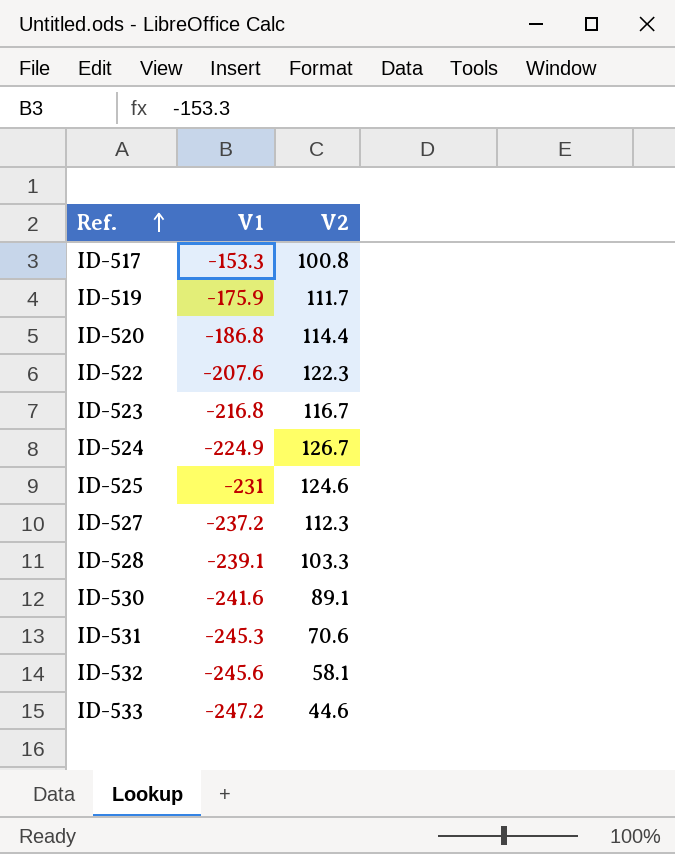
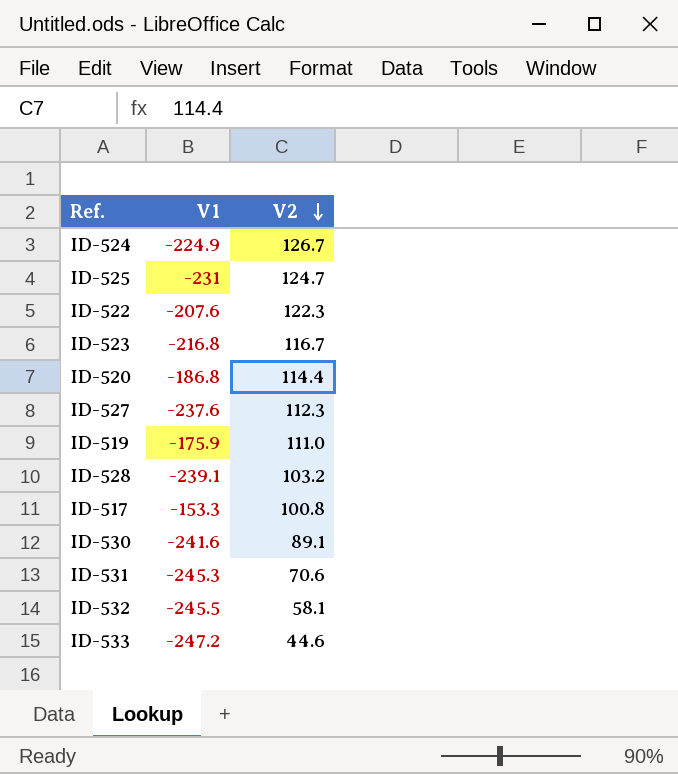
row order: Ref. ascending -> V2 descending
ID-525 | V2: 124.6 -> 124.7
ID-527 | V1: -237.2 -> -237.6
ID-519 | V2: 111.7 -> 111.0
ID-528 | V2: 103.3 -> 103.2
ID-532 | V1: -245.6 -> -245.5

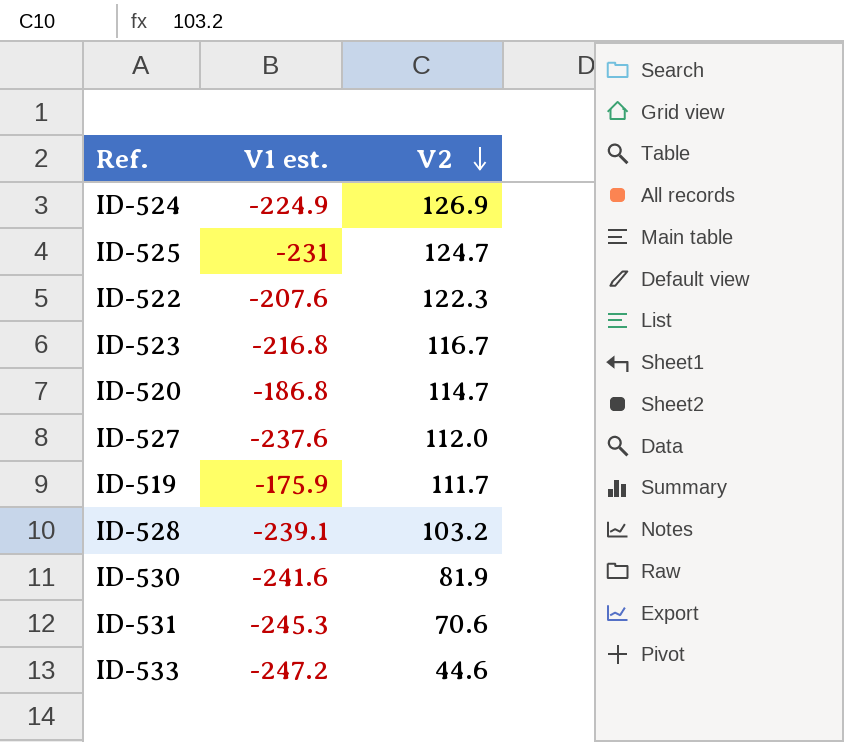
column name: V1 -> V1 est.
row ID-517: -153.3 | 100.8 -> none
row ID-532: -245.5 | 58.1 -> none
ID-524 | V2: 126.7 -> 126.9
ID-520 | V2: 114.4 -> 114.7
ID-527 | V2: 112.3 -> 112.0
ID-519 | V2: 111.0 -> 111.7
ID-530 | V2: 89.1 -> 81.9

